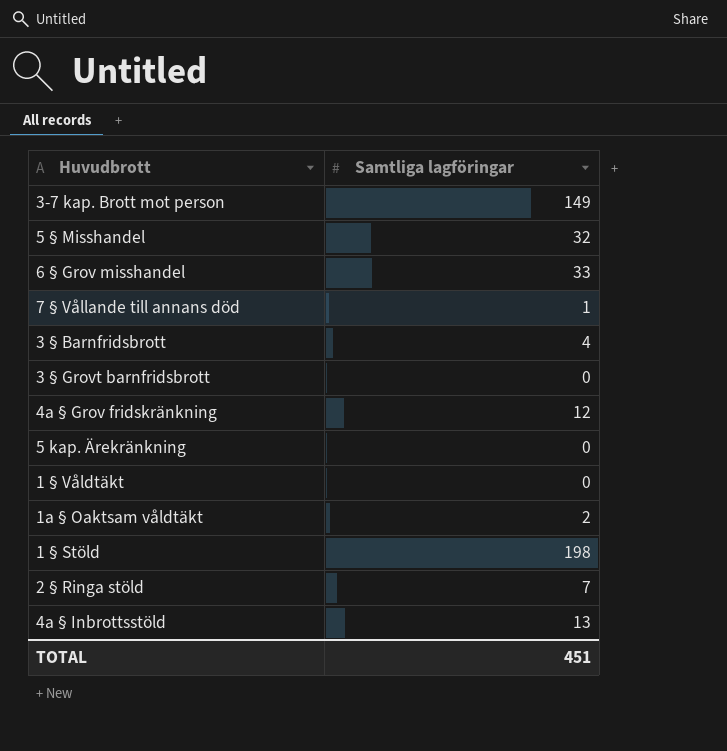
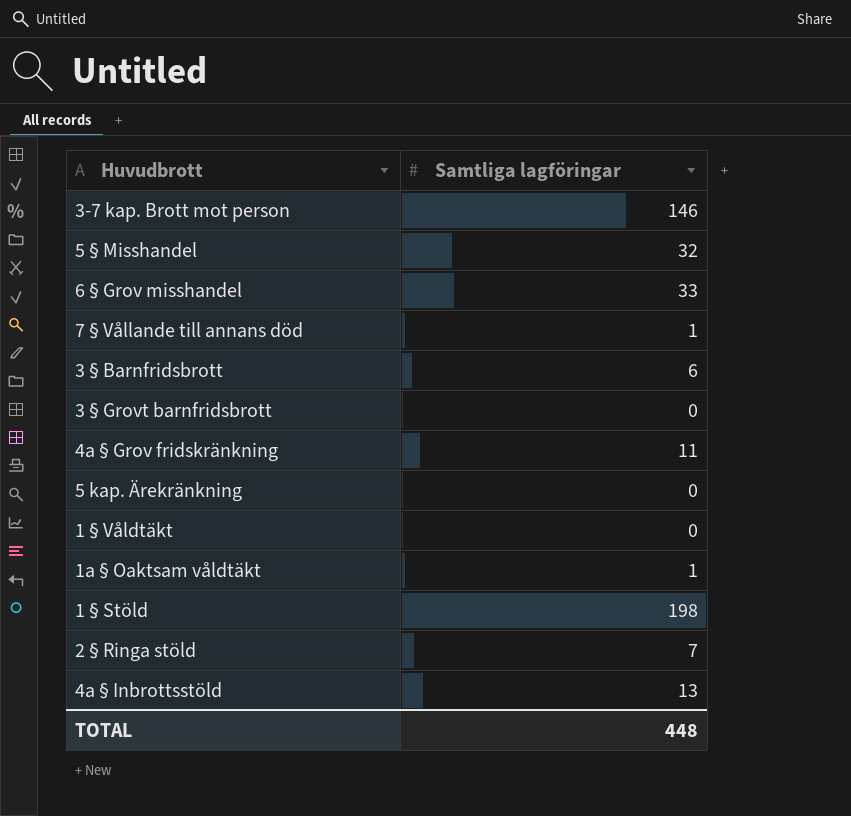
3-7 kap. Brott mot person | Samtliga lagföringar: 149 -> 146
3 § Barnfridsbrott | Samtliga lagföringar: 4 -> 6
4a § Grov fridskränkning | Samtliga lagföringar: 12 -> 11
1a § Oaktsam våldtäkt | Samtliga lagföringar: 2 -> 1
TOTAL | Samtliga lagföringar: 451 -> 448

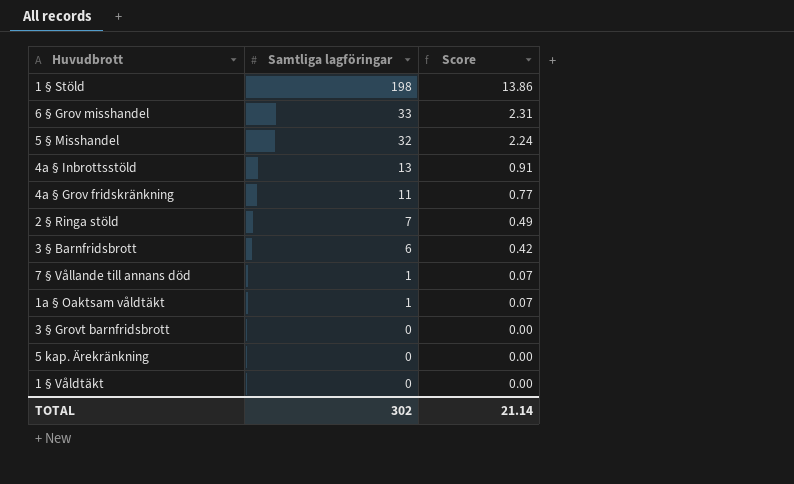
row order: none -> Samtliga lagföringar descending
column Score | formula: none -> [Samtliga lagföringar] * 0.07
row 3-7 kap. Brott mot person: 146 -> none
TOTAL | Samtliga lagföringar: 448 -> 302

